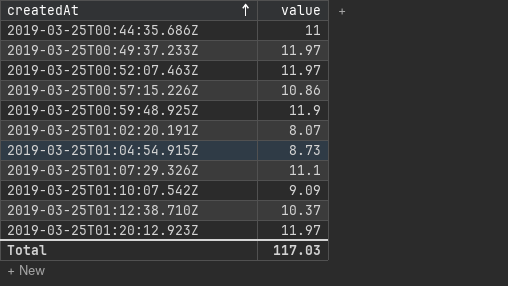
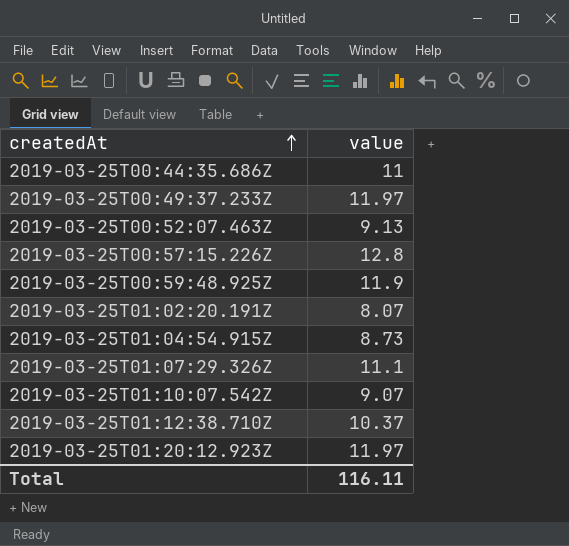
2019-03-25T00:52:07.463Z | value: 11.97 -> 9.13
2019-03-25T00:57:15.226Z | value: 10.86 -> 12.8
2019-03-25T01:10:07.542Z | value: 9.09 -> 9.07
Total | value: 117.03 -> 116.11

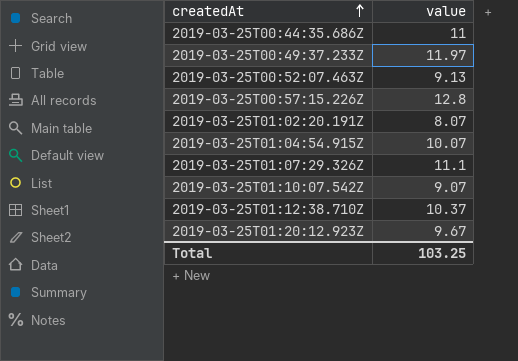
row 2019-03-25T00:59:48.925Z: 11.9 -> none
2019-03-25T01:04:54.915Z | value: 8.73 -> 10.07
2019-03-25T01:20:12.923Z | value: 11.97 -> 9.67
Total | value: 116.11 -> 103.25

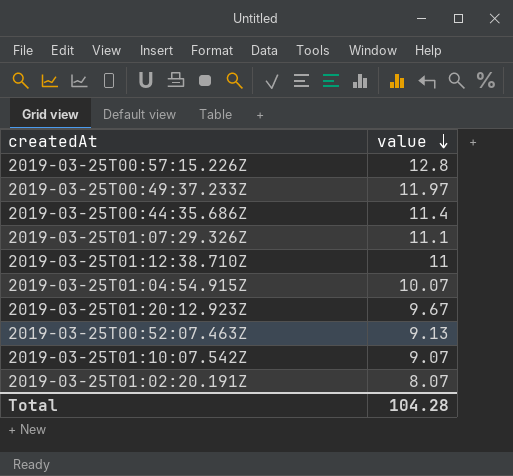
row order: createdAt ascending -> value descending
2019-03-25T00:44:35.686Z | value: 11 -> 11.4
2019-03-25T01:12:38.710Z | value: 10.37 -> 11
Total | value: 103.25 -> 104.28

